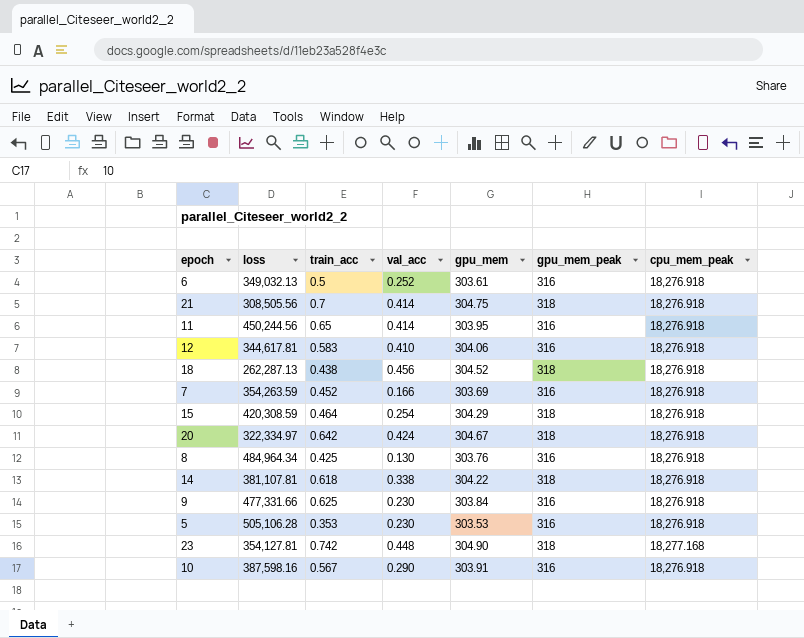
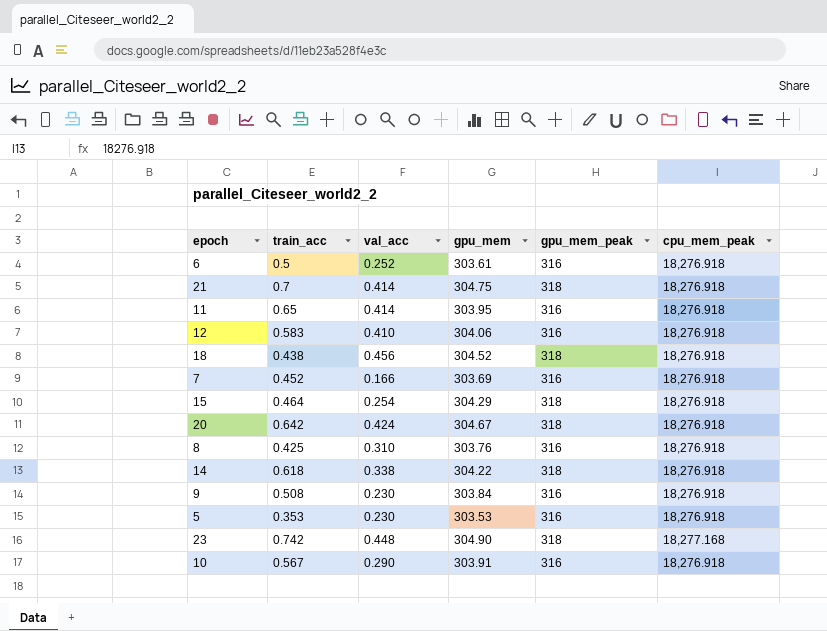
column loss | position: 2 -> none
8 | val_acc: 0.130 -> 0.310
9 | train_acc: 0.625 -> 0.508

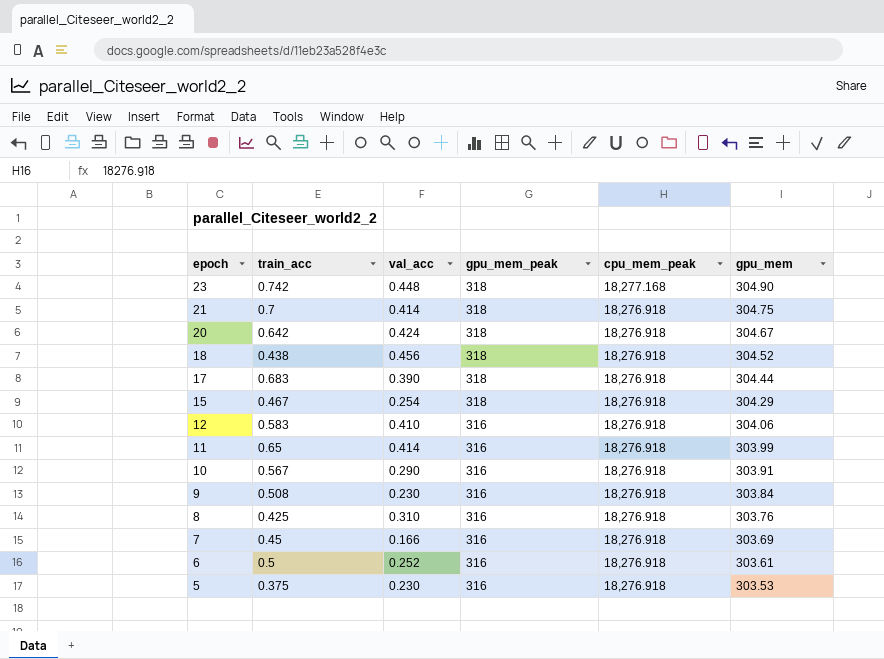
row order: none -> epoch descending
column gpu_mem | position: 4 -> 6
row 14: 0.618 | 0.338 | 304.22 | 318 | 18,276.918 -> none
row 17: none -> 0.683 | 0.390 | 318 | 18,276.918 | 304.44
15 | train_acc: 0.464 -> 0.467
11 | gpu_mem: 303.95 -> 303.99
7 | train_acc: 0.452 -> 0.45
5 | train_acc: 0.353 -> 0.375

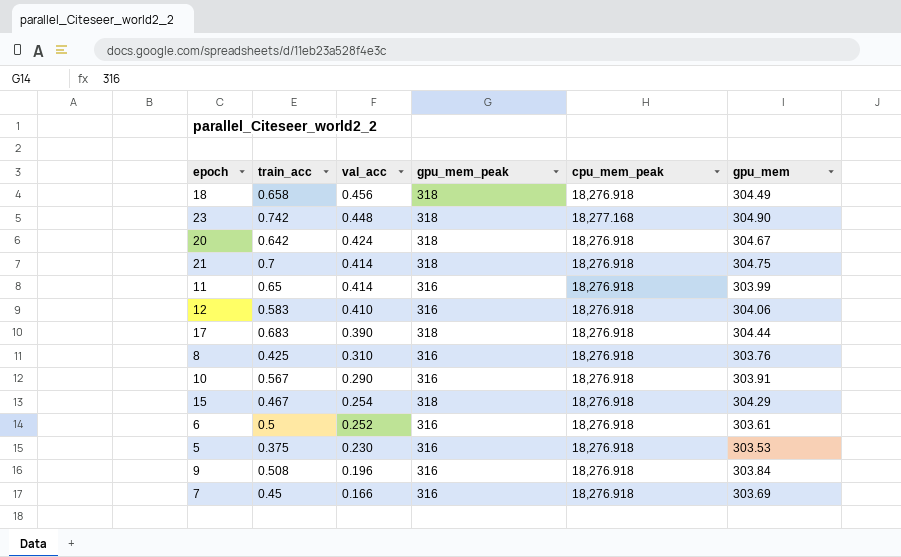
row order: epoch descending -> val_acc descending
18 | train_acc: 0.438 -> 0.658
18 | gpu_mem: 304.52 -> 304.49
9 | val_acc: 0.230 -> 0.196

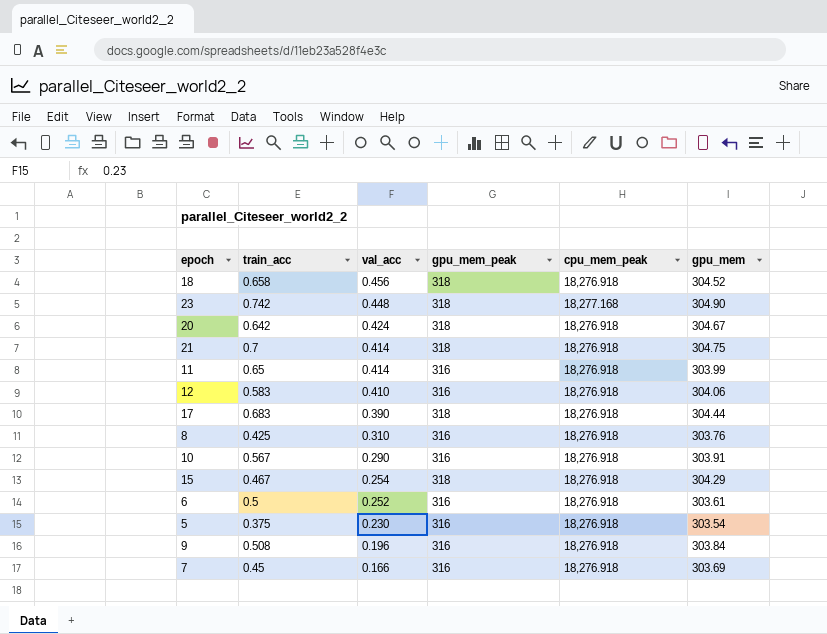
18 | gpu_mem: 304.49 -> 304.52
5 | gpu_mem: 303.53 -> 303.54

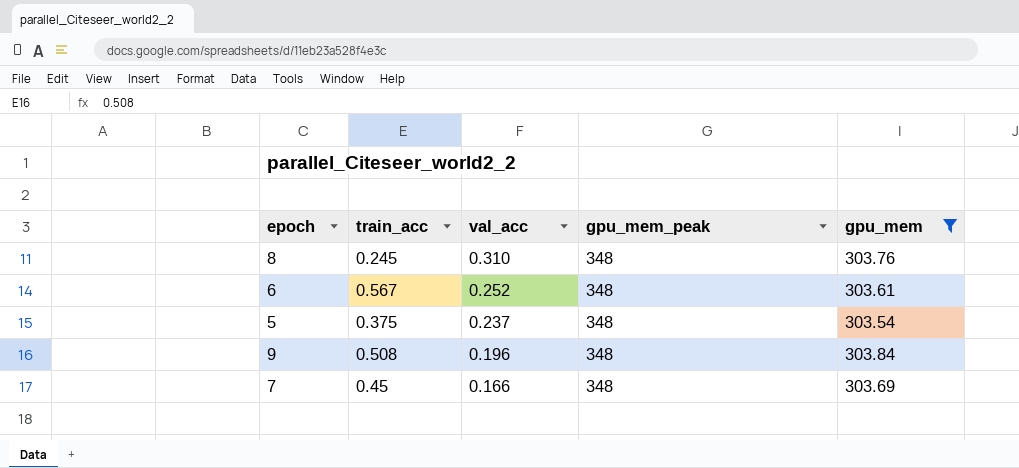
filter: none -> gpu_mem <= 303.84
column cpu_mem_peak | position: 5 -> none
8 | train_acc: 0.425 -> 0.245
8 | gpu_mem_peak: 316 -> 348
6 | train_acc: 0.5 -> 0.567
6 | gpu_mem_peak: 316 -> 348
5 | val_acc: 0.230 -> 0.237
5 | gpu_mem_peak: 316 -> 348
9 | gpu_mem_peak: 316 -> 348
7 | gpu_mem_peak: 316 -> 348

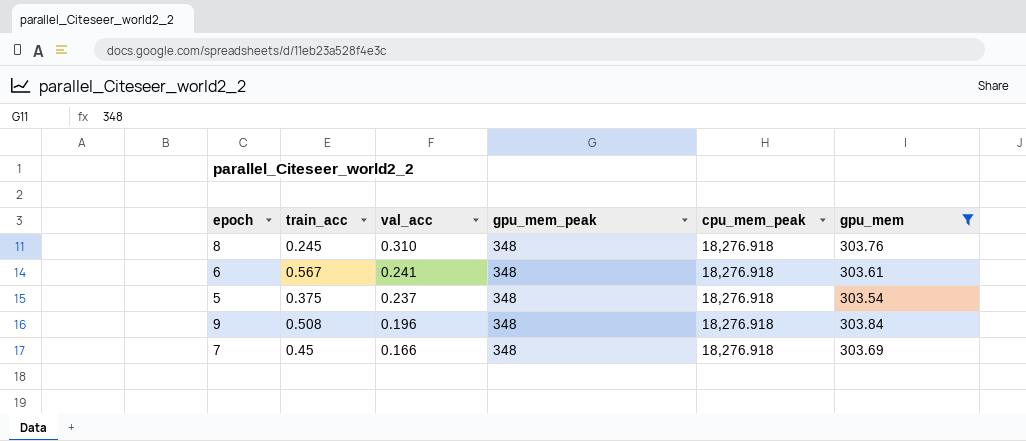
column cpu_mem_peak | position: none -> 5
6 | val_acc: 0.252 -> 0.241

